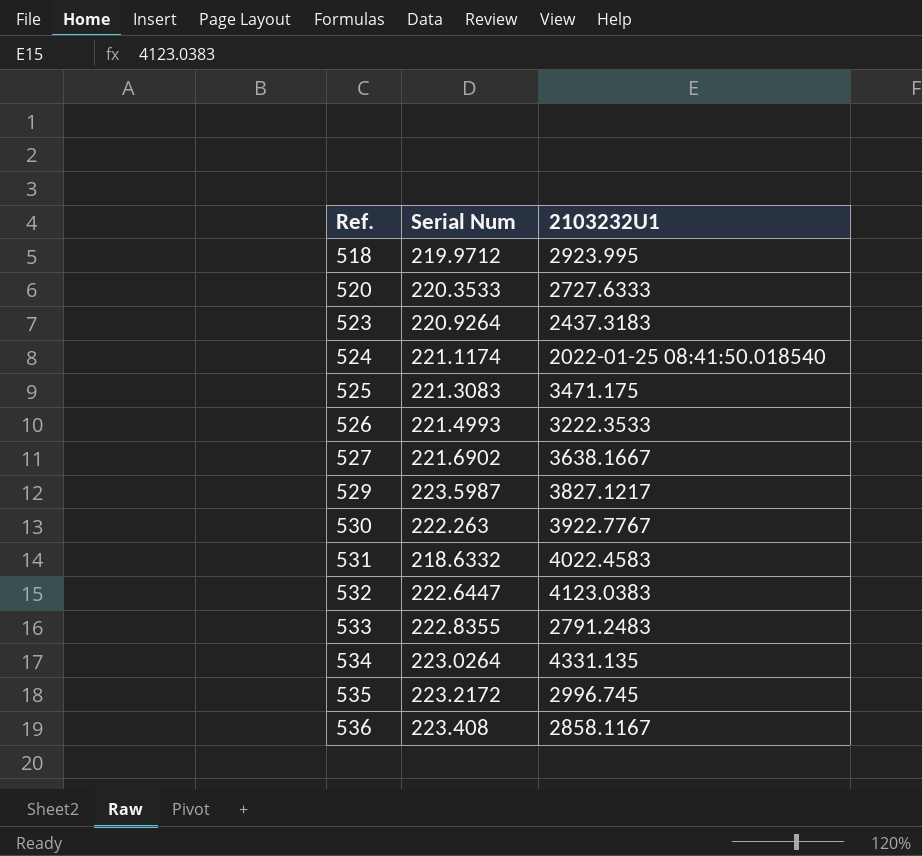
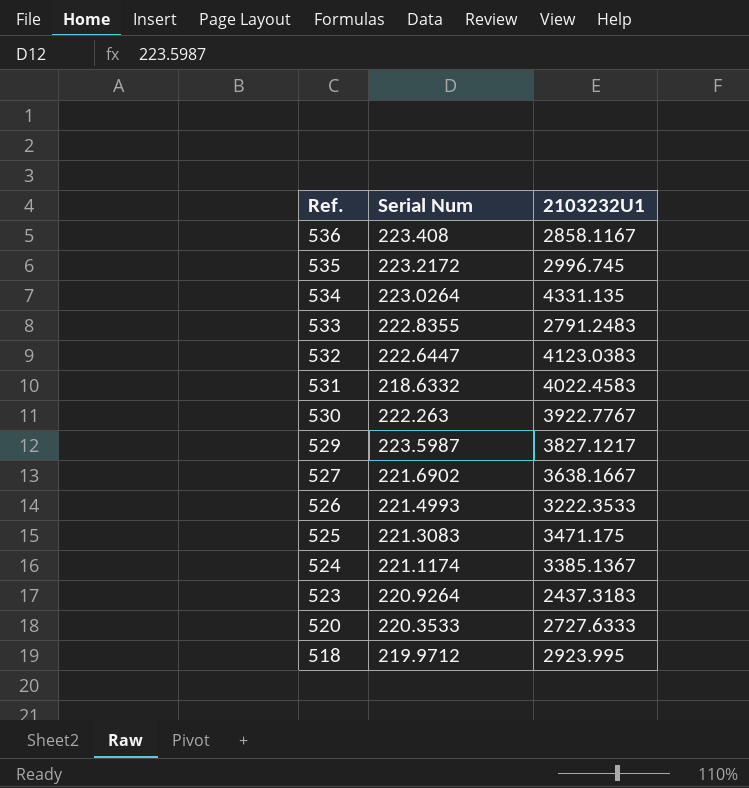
row order: Ref. ascending -> Ref. descending
524 | 2103232U1: 2022-01-25 08:41:50.018540 -> 3385.1367

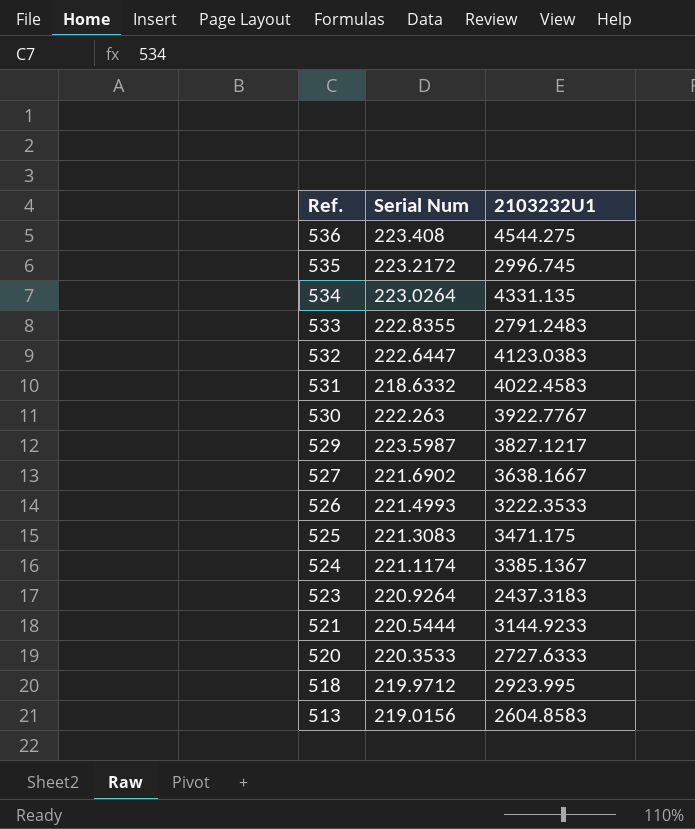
536 | 2103232U1: 2858.1167 -> 4544.275
row 521: none -> 220.5444 | 3144.9233
row 513: none -> 219.0156 | 2604.8583

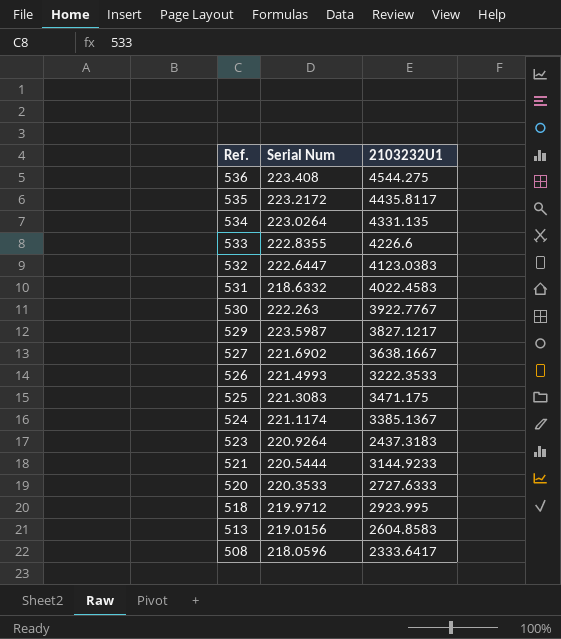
535 | 2103232U1: 2996.745 -> 4435.8117
533 | 2103232U1: 2791.2483 -> 4226.6
row 508: none -> 218.0596 | 2333.6417

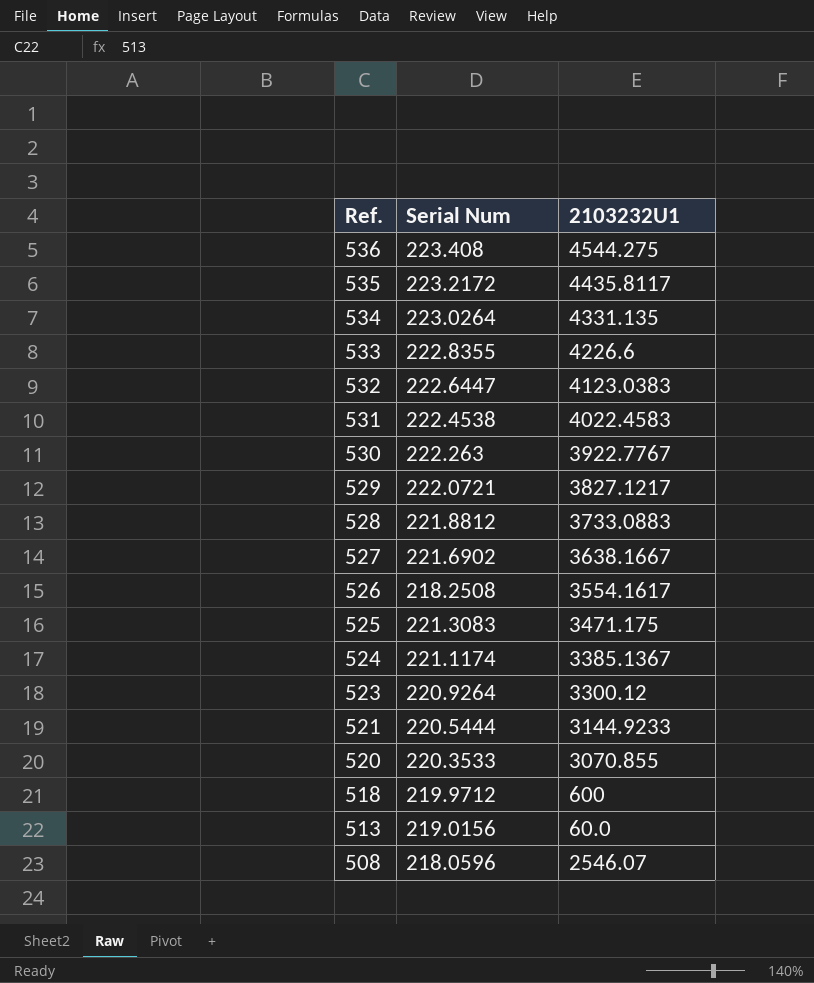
531 | Serial Num: 218.6332 -> 222.4538
529 | Serial Num: 223.5987 -> 222.0721
row 528: none -> 221.8812 | 3733.0883
526 | Serial Num: 221.4993 -> 218.2508
526 | 2103232U1: 3222.3533 -> 3554.1617
523 | 2103232U1: 2437.3183 -> 3300.12
520 | 2103232U1: 2727.6333 -> 3070.855
518 | 2103232U1: 2923.995 -> 600
513 | 2103232U1: 2604.8583 -> 60.0
508 | 2103232U1: 2333.6417 -> 2546.07

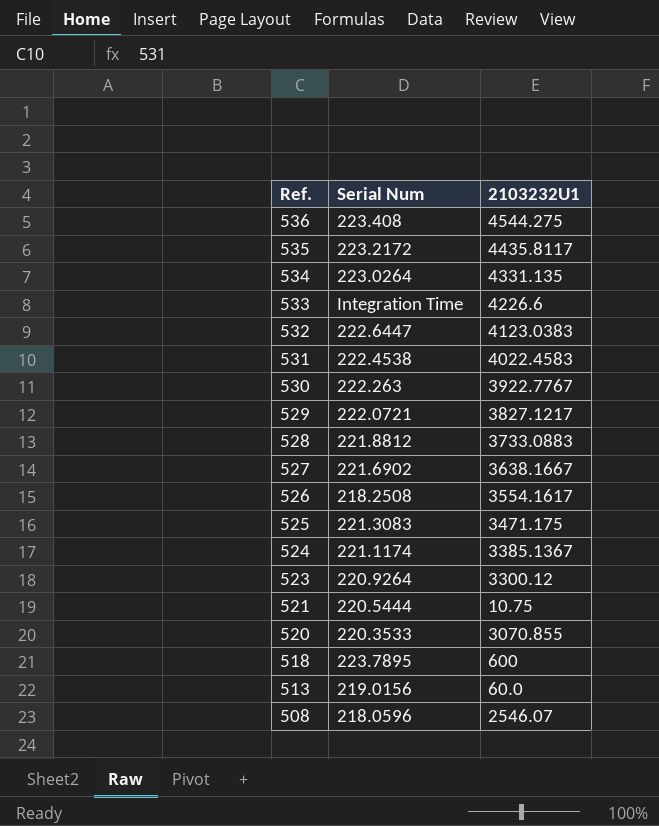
533 | Serial Num: 222.8355 -> Integration Time
521 | 2103232U1: 3144.9233 -> 10.75
518 | Serial Num: 219.9712 -> 223.7895

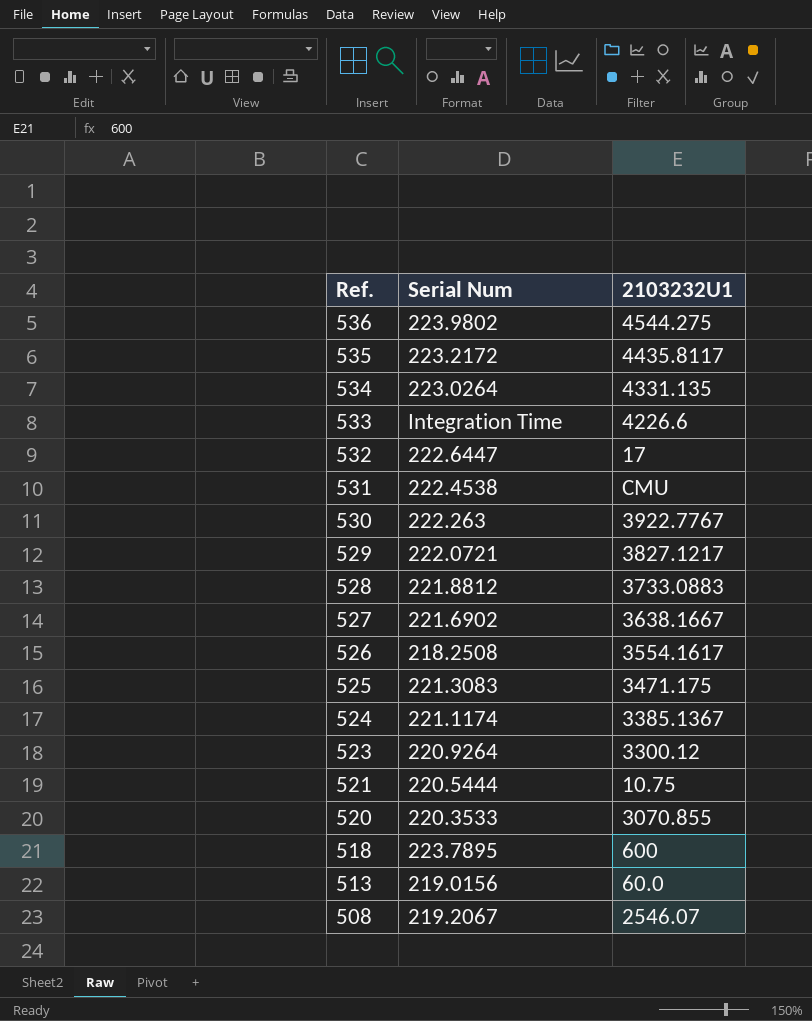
536 | Serial Num: 223.408 -> 223.9802
532 | 2103232U1: 4123.0383 -> 17
531 | 2103232U1: 4022.4583 -> CMU
508 | Serial Num: 218.0596 -> 219.2067

